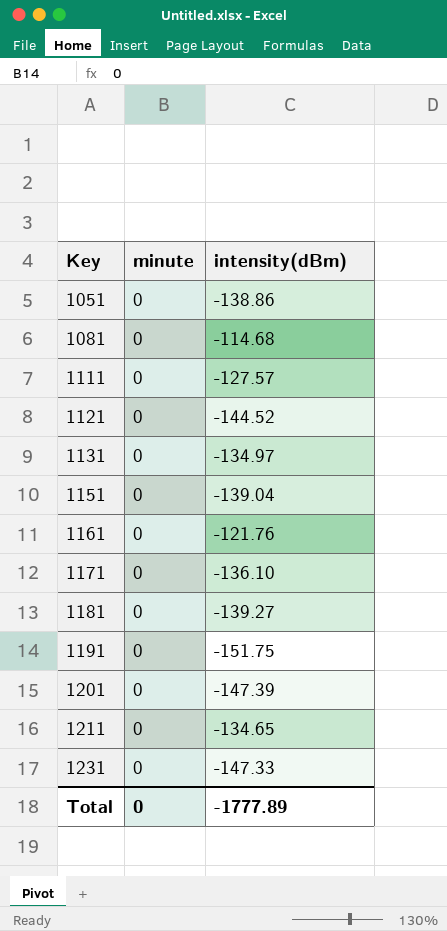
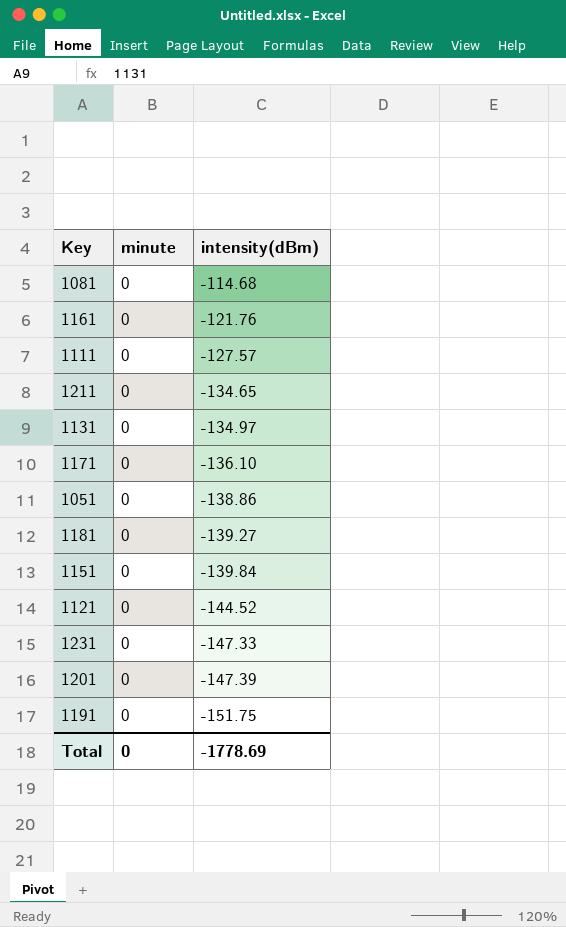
row order: Key ascending -> intensity(dBm) descending
1151 | intensity(dBm): -139.04 -> -139.84
Total | intensity(dBm): -1777.89 -> -1778.69

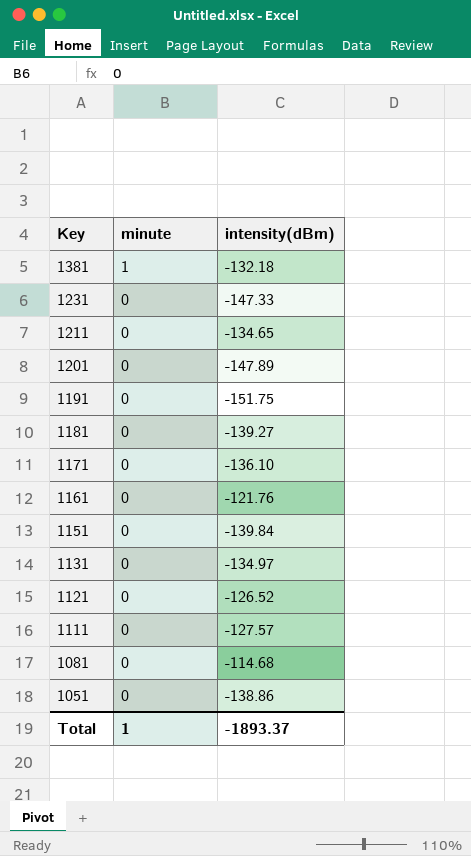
row order: intensity(dBm) descending -> Key descending
row 1381: none -> 1 | -132.18
1201 | intensity(dBm): -147.39 -> -147.89
1121 | intensity(dBm): -144.52 -> -126.52
Total | minute: 0 -> 1
Total | intensity(dBm): -1778.69 -> -1893.37

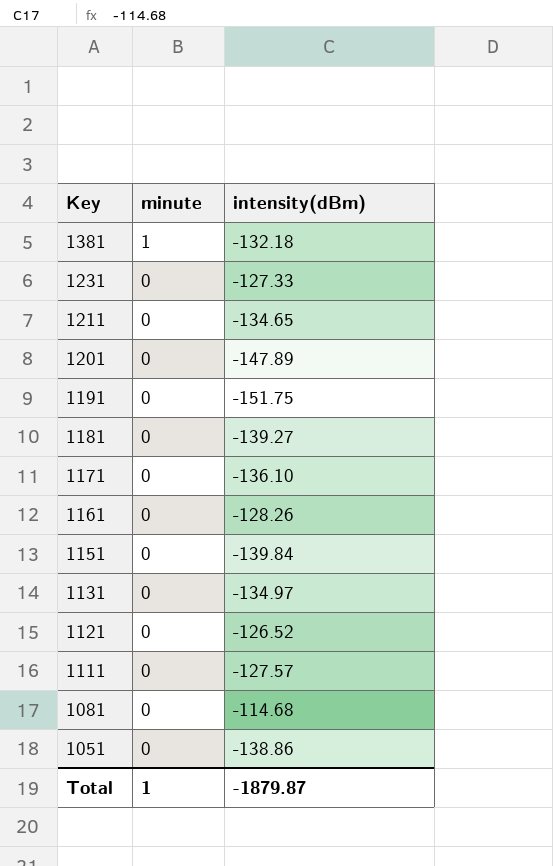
1231 | intensity(dBm): -147.33 -> -127.33
1161 | intensity(dBm): -121.76 -> -128.26
Total | intensity(dBm): -1893.37 -> -1879.87

